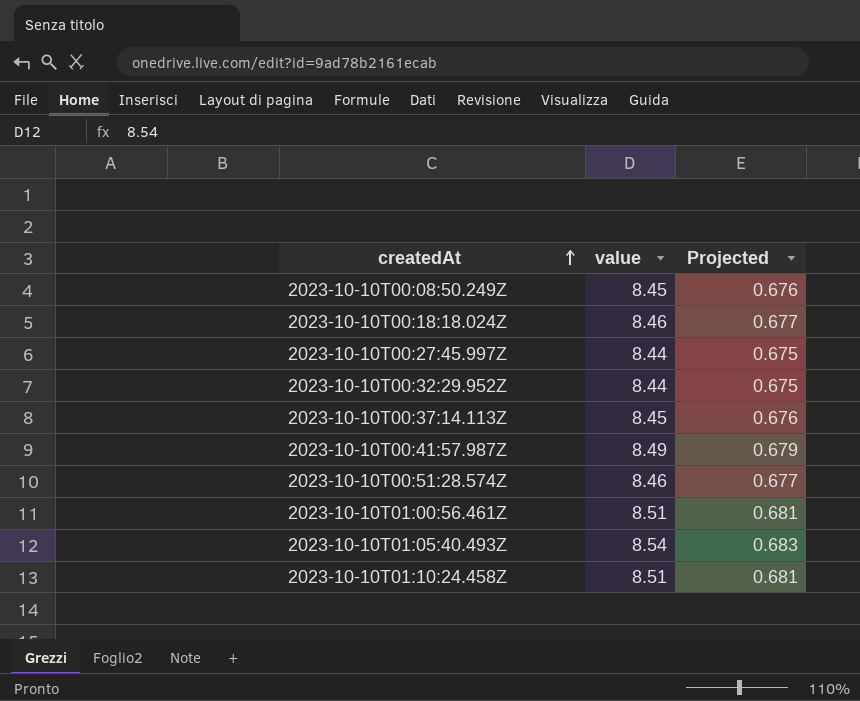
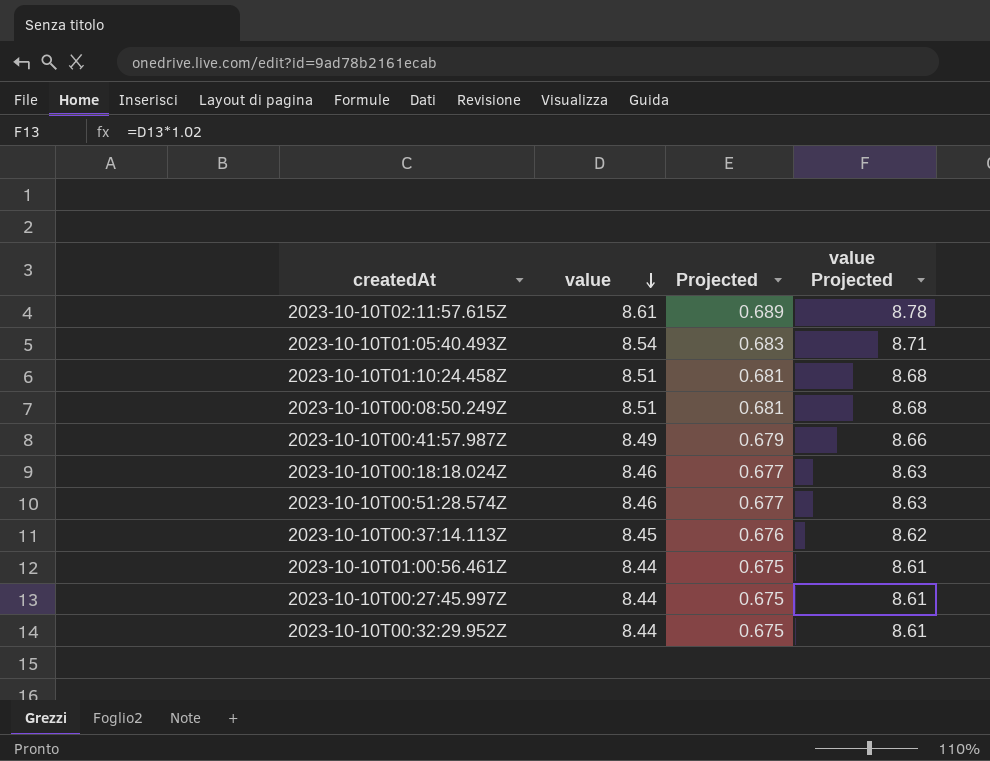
row order: createdAt ascending -> value descending
column value Projected | formula: none -> [value] * 1.02
row 2023-10-10T02:11:57.615Z: none -> 8.61 | 0.689 | 8.78
2023-10-10T00:08:50.249Z | value: 8.45 -> 8.51
2023-10-10T00:08:50.249Z | Projected: 0.676 -> 0.681
2023-10-10T01:00:56.461Z | value: 8.51 -> 8.44
2023-10-10T01:00:56.461Z | Projected: 0.681 -> 0.675

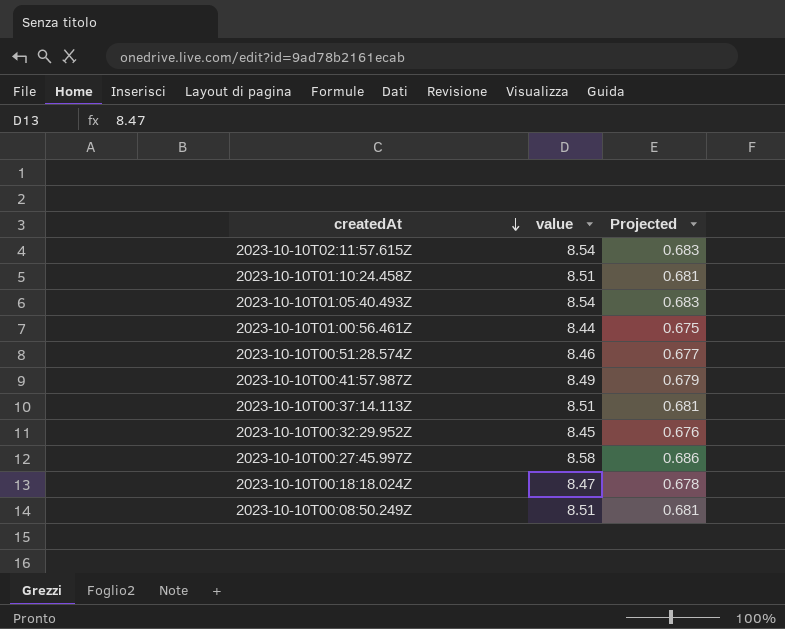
row order: value descending -> createdAt descending
column value Projected | formula: [value] * 1.02 -> none
2023-10-10T02:11:57.615Z | value: 8.61 -> 8.54
2023-10-10T02:11:57.615Z | Projected: 0.689 -> 0.683
2023-10-10T00:37:14.113Z | value: 8.45 -> 8.51
2023-10-10T00:37:14.113Z | Projected: 0.676 -> 0.681
2023-10-10T00:32:29.952Z | value: 8.44 -> 8.45
2023-10-10T00:32:29.952Z | Projected: 0.675 -> 0.676
2023-10-10T00:27:45.997Z | value: 8.44 -> 8.58
2023-10-10T00:27:45.997Z | Projected: 0.675 -> 0.686
2023-10-10T00:18:18.024Z | value: 8.46 -> 8.47
2023-10-10T00:18:18.024Z | Projected: 0.677 -> 0.678

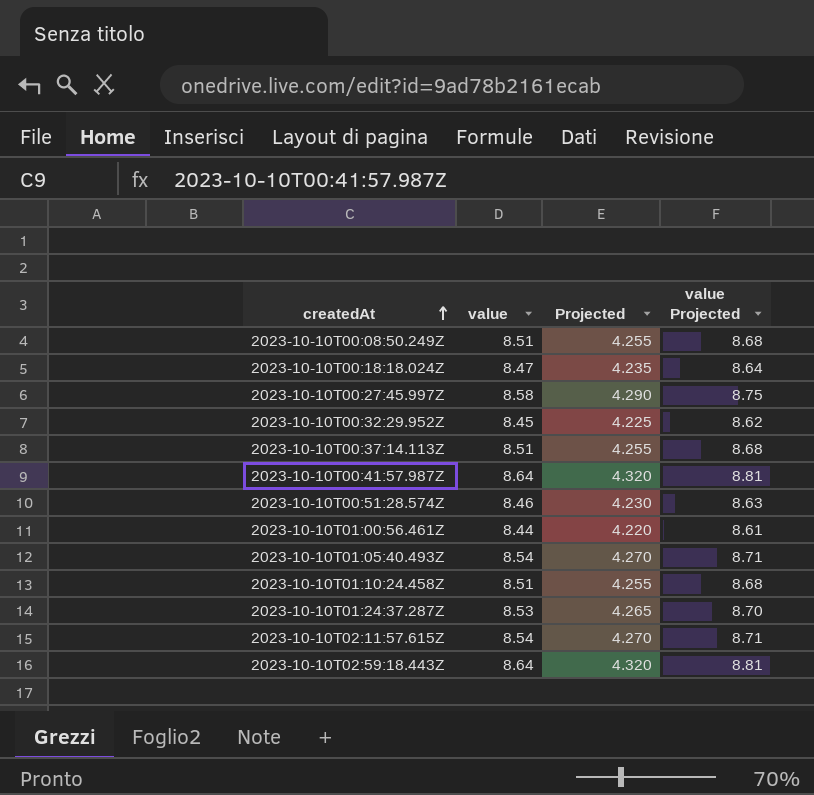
row order: createdAt descending -> createdAt ascending
column Projected | formula: [value] * 0.08 -> [value] * 0.5
column value Projected | formula: none -> [value] * 1.02
2023-10-10T00:41:57.987Z | value: 8.49 -> 8.64
row 2023-10-10T01:24:37.287Z: none -> 8.53 | 4.265 | 8.70
row 2023-10-10T02:59:18.443Z: none -> 8.64 | 4.320 | 8.81

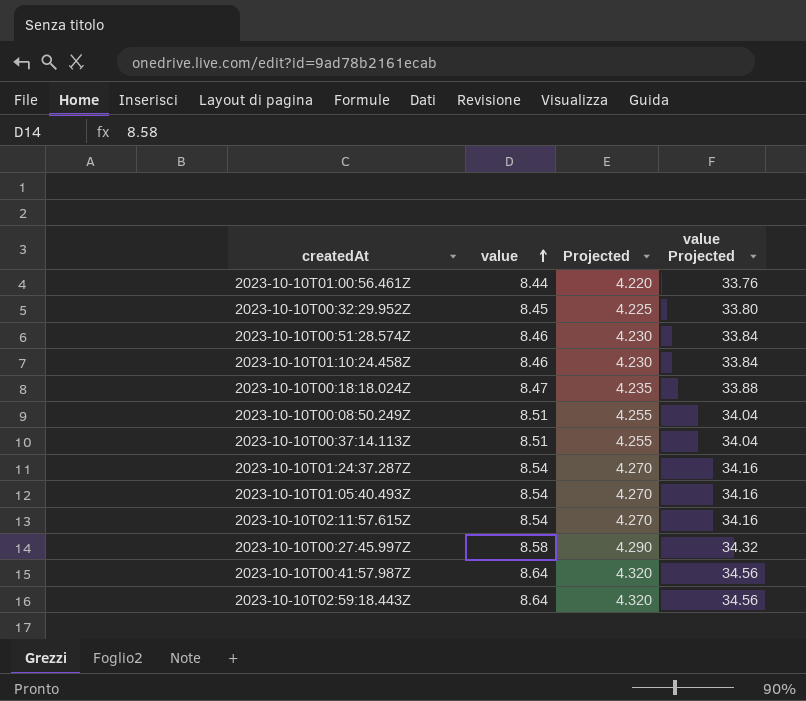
row order: createdAt ascending -> value ascending
column value Projected | formula: [value] * 1.02 -> [value] * 4
2023-10-10T01:10:24.458Z | value: 8.51 -> 8.46
2023-10-10T01:10:24.458Z | Projected: 4.255 -> 4.230
2023-10-10T01:24:37.287Z | value: 8.53 -> 8.54
2023-10-10T01:24:37.287Z | Projected: 4.265 -> 4.270

